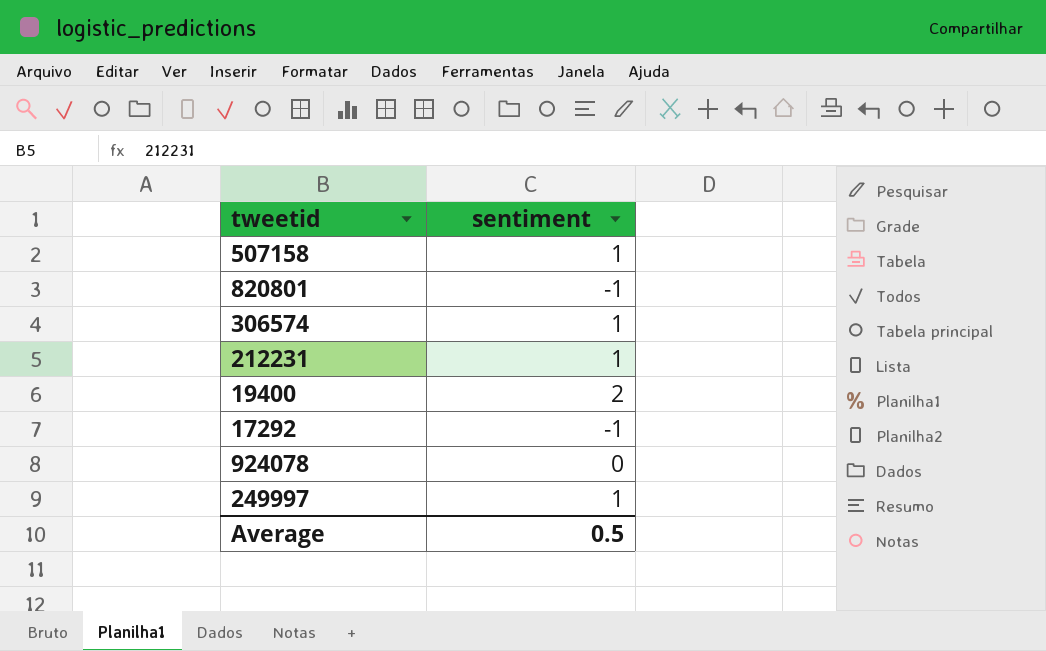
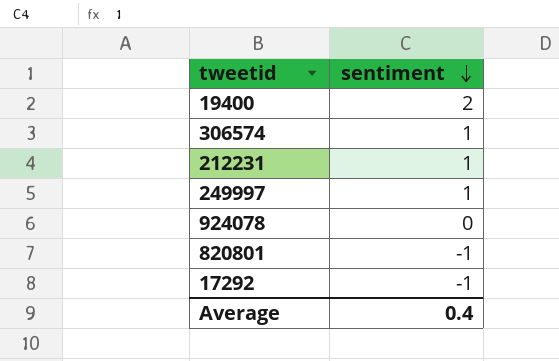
row order: none -> sentiment descending
row 507158: 1 -> none
Average | sentiment: 0.5 -> 0.4

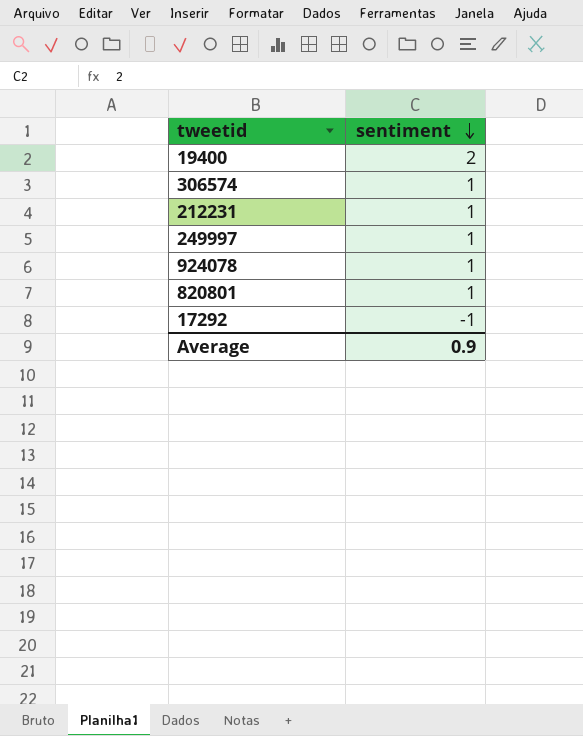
924078 | sentiment: 0 -> 1
820801 | sentiment: -1 -> 1
Average | sentiment: 0.4 -> 0.9

